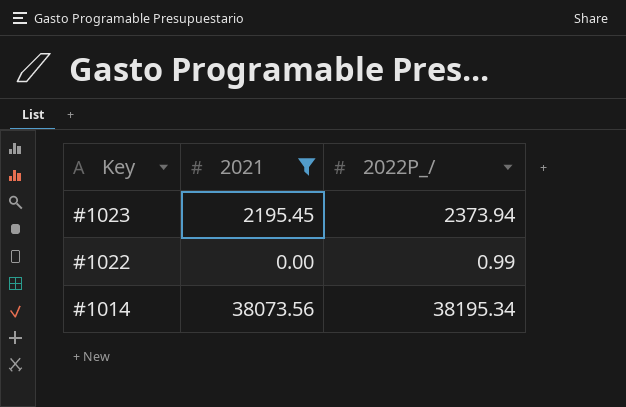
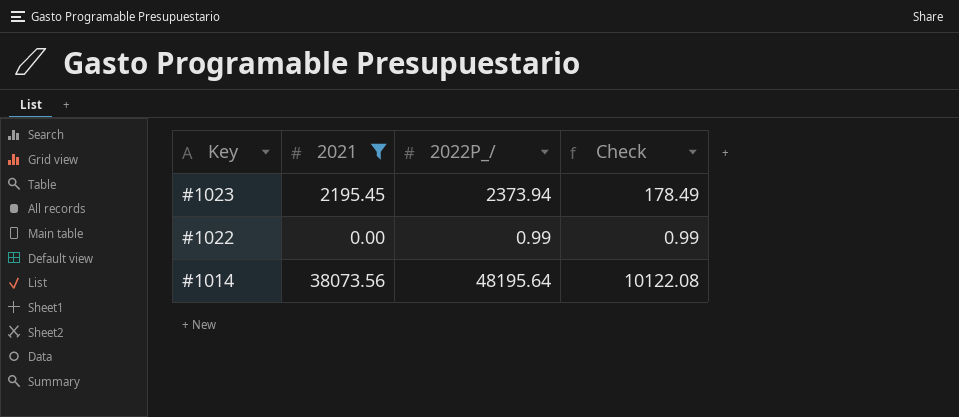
column Check | formula: none -> [2022P_/] - [2021]
#1014 | 2022P_/: 38195.34 -> 48195.64

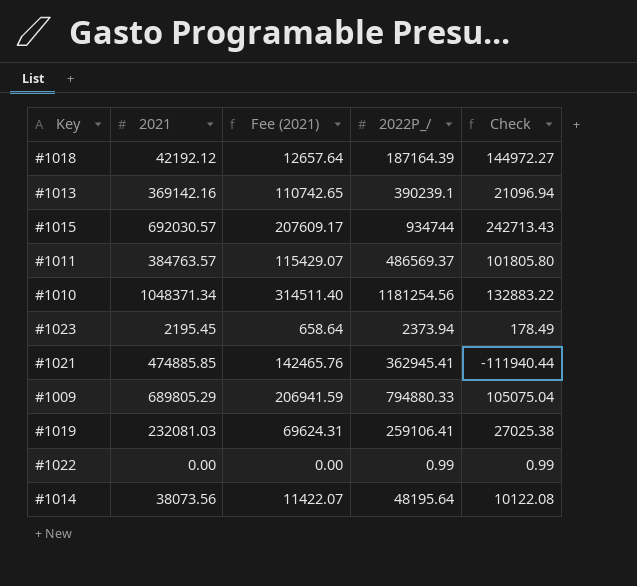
filter: 2021 <= 38073.56 -> none
column Fee (2021) | formula: none -> [2021] * 0.3

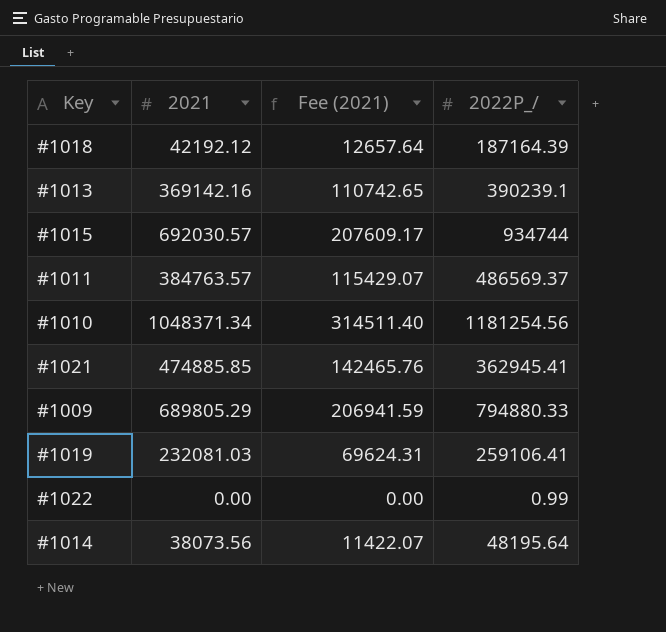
column Check | formula: [2022P_/] - [2021] -> none
row #1023: 2195.45 | 658.64 | 2373.94 | 178.49 -> none

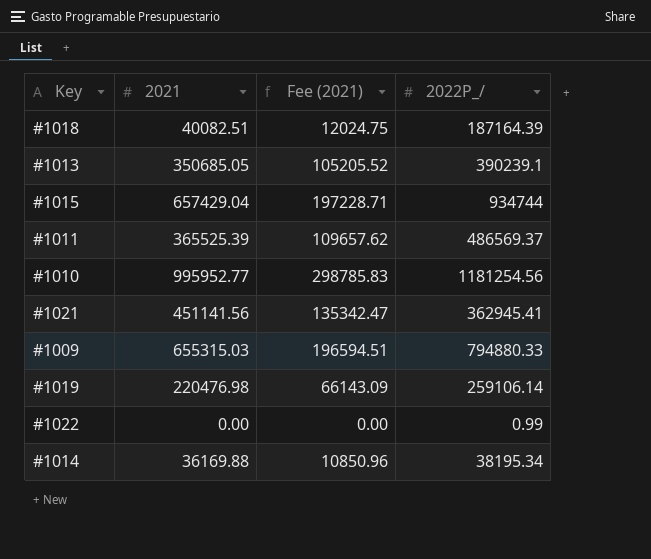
#1018 | 2021: 42192.12 -> 40082.51
#1018 | Fee (2021): 12657.64 -> 12024.75
#1013 | 2021: 369142.16 -> 350685.05
#1013 | Fee (2021): 110742.65 -> 105205.52
#1015 | 2021: 692030.57 -> 657429.04
#1015 | Fee (2021): 207609.17 -> 197228.71
#1011 | 2021: 384763.57 -> 365525.39
#1011 | Fee (2021): 115429.07 -> 109657.62
#1010 | 2021: 1048371.34 -> 995952.77
#1010 | Fee (2021): 314511.40 -> 298785.83
#1021 | 2021: 474885.85 -> 451141.56
#1021 | Fee (2021): 142465.76 -> 135342.47
#1009 | 2021: 689805.29 -> 655315.03
#1009 | Fee (2021): 206941.59 -> 196594.51
#1019 | 2021: 232081.03 -> 220476.98
#1019 | Fee (2021): 69624.31 -> 66143.09
#1019 | 2022P_/: 259106.41 -> 259106.14
#1014 | 2021: 38073.56 -> 36169.88
#1014 | Fee (2021): 11422.07 -> 10850.96
#1014 | 2022P_/: 48195.64 -> 38195.34

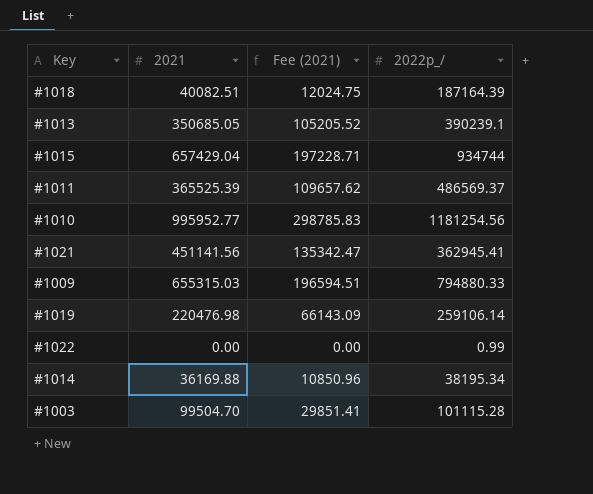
column name: 2022P_/ -> 2022p_/
row #1003: none -> 99504.70 | 29851.41 | 101115.28

